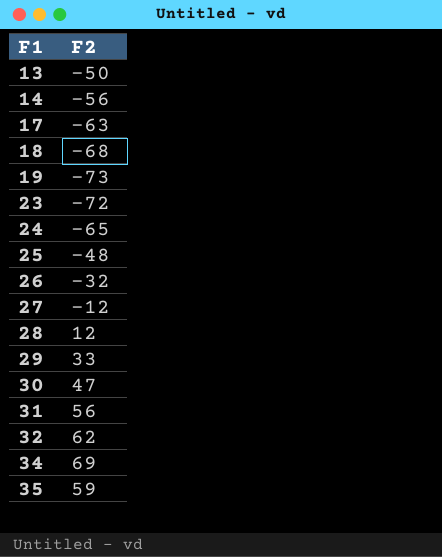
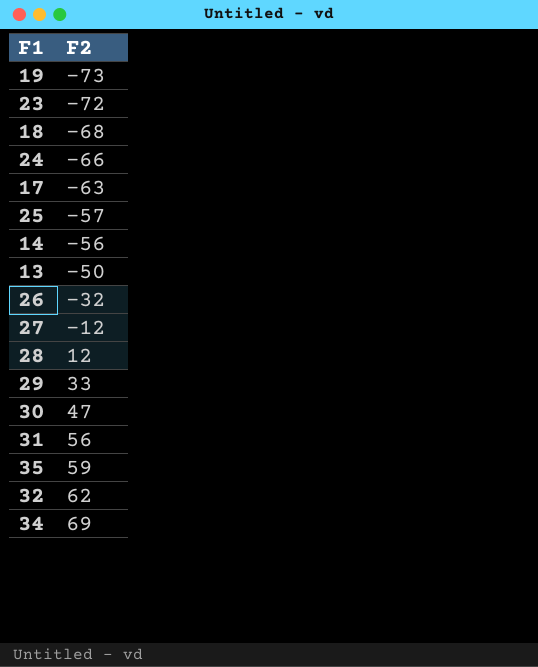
row order: F1 ascending -> F2 ascending
24 | F2: -65 -> -66
25 | F2: -48 -> -57

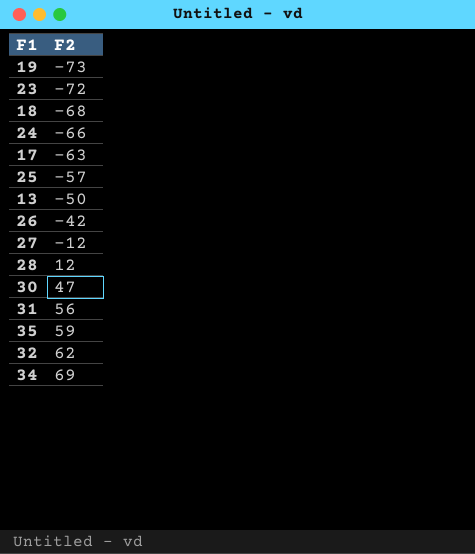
row 14: -56 -> none
row 29: 33 -> none
26 | F2: -32 -> -42

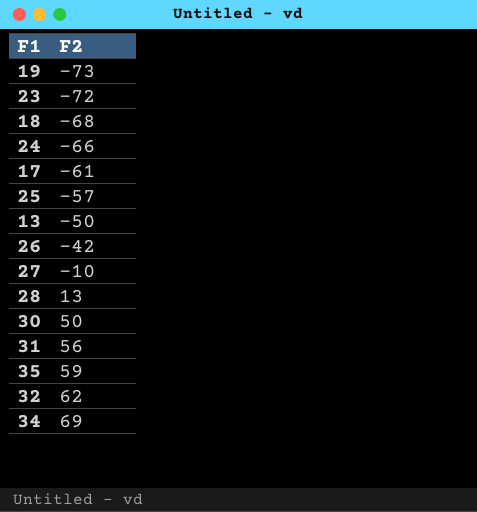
17 | F2: -63 -> -61
27 | F2: -12 -> -10
28 | F2: 12 -> 13
30 | F2: 47 -> 50

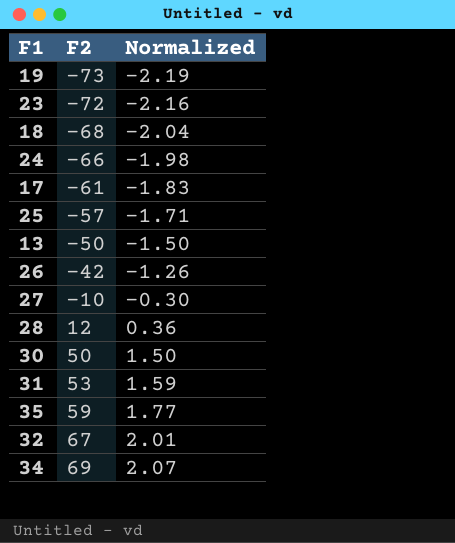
column Normalized | formula: none -> [F2] * 0.03
28 | F2: 13 -> 12
31 | F2: 56 -> 53
32 | F2: 62 -> 67

